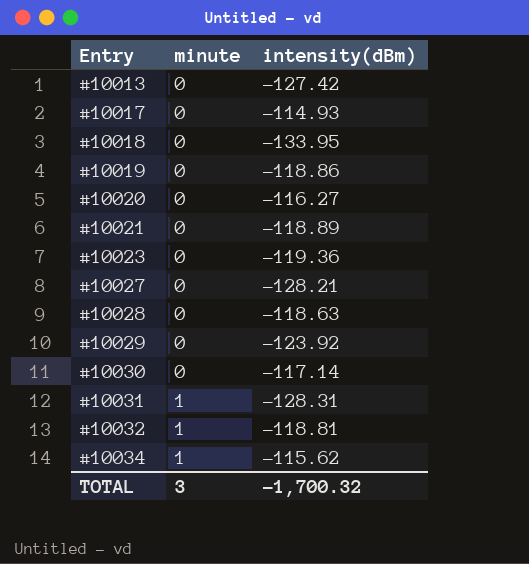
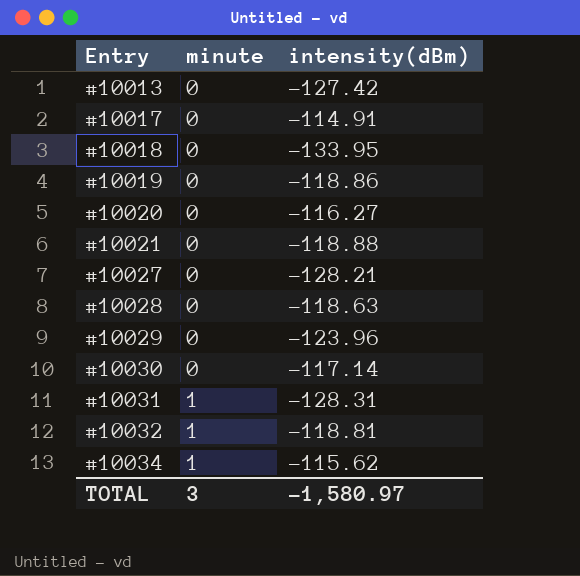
row #10023: 0 | -119.36 -> none
#10017 | intensity(dBm): -114.93 -> -114.91
#10021 | intensity(dBm): -118.89 -> -118.88
#10029 | intensity(dBm): -123.92 -> -123.96
TOTAL | intensity(dBm): -1,700.32 -> -1,580.97

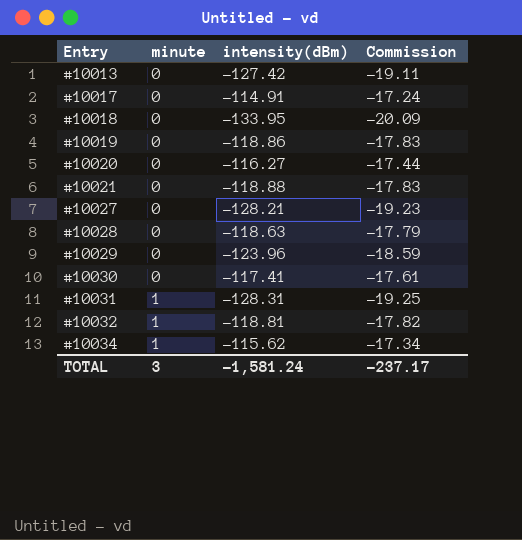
column Commission | formula: none -> [intensity(dBm)] * 0.15
#10030 | intensity(dBm): -117.14 -> -117.41
TOTAL | intensity(dBm): -1,580.97 -> -1,581.24

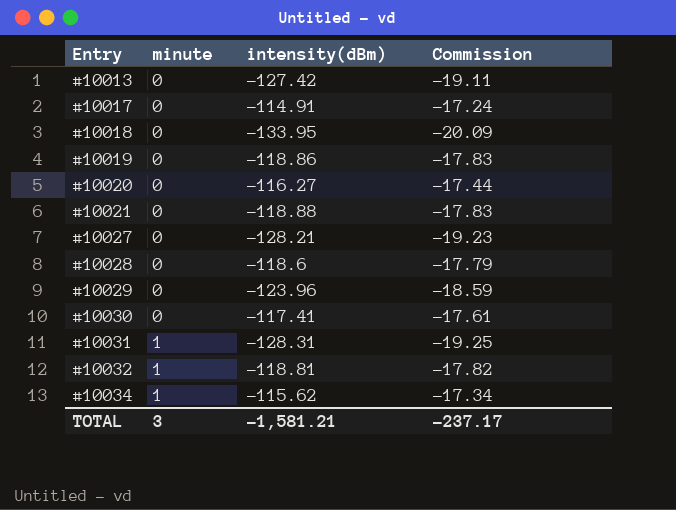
#10028 | intensity(dBm): -118.63 -> -118.6
TOTAL | intensity(dBm): -1,581.24 -> -1,581.21

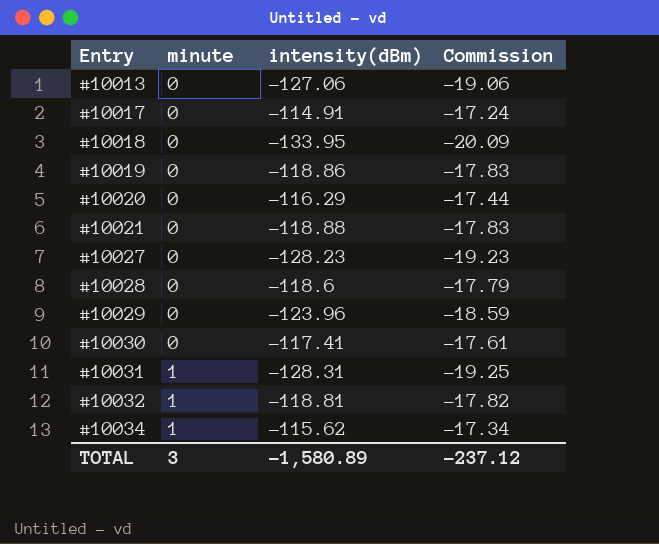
#10013 | intensity(dBm): -127.42 -> -127.06
#10013 | Commission: -19.11 -> -19.06
#10020 | intensity(dBm): -116.27 -> -116.29
#10027 | intensity(dBm): -128.21 -> -128.23
TOTAL | intensity(dBm): -1,581.21 -> -1,580.89
TOTAL | Commission: -237.17 -> -237.12

